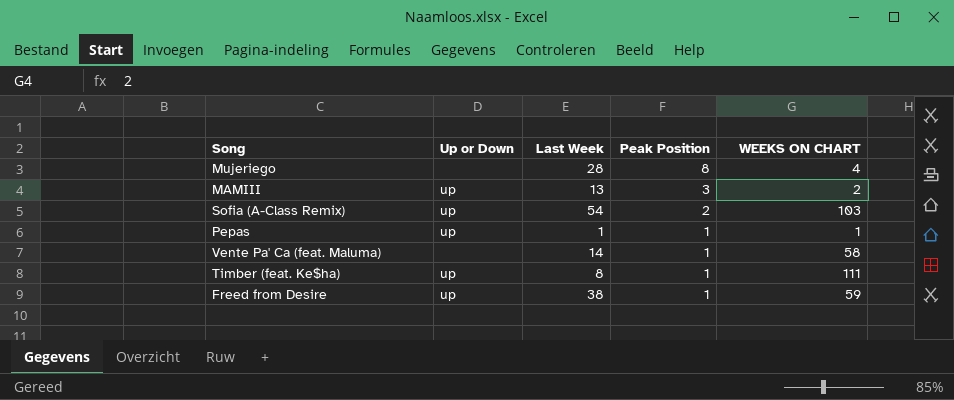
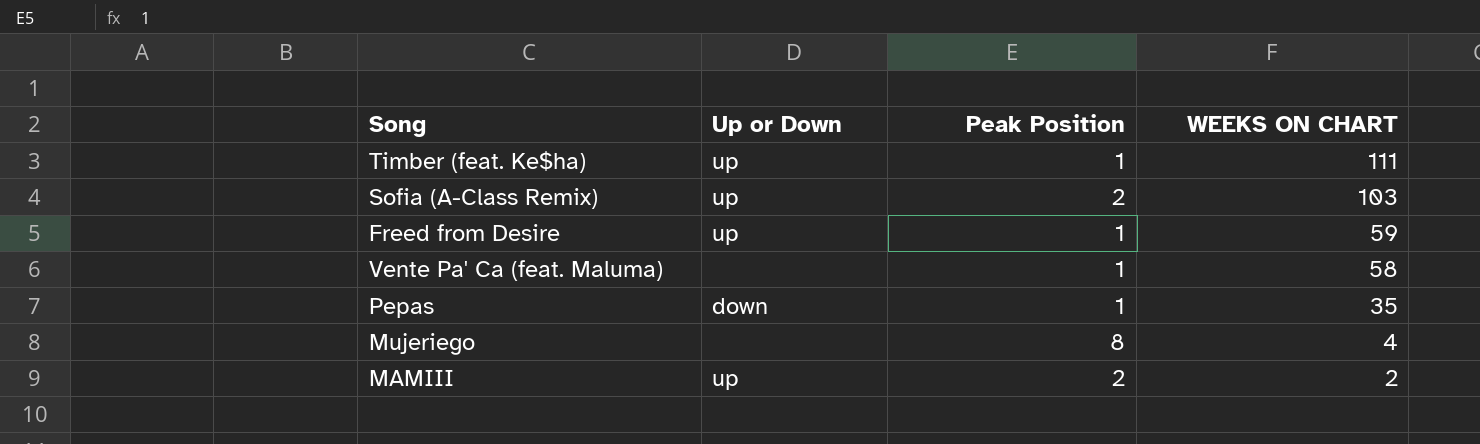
row order: Peak Position descending -> WEEKS ON CHART descending
column Last Week | position: 3 -> none
Pepas | Up or Down: up -> down
Pepas | WEEKS ON CHART: 1 -> 35
MAMIII | Peak Position: 3 -> 2

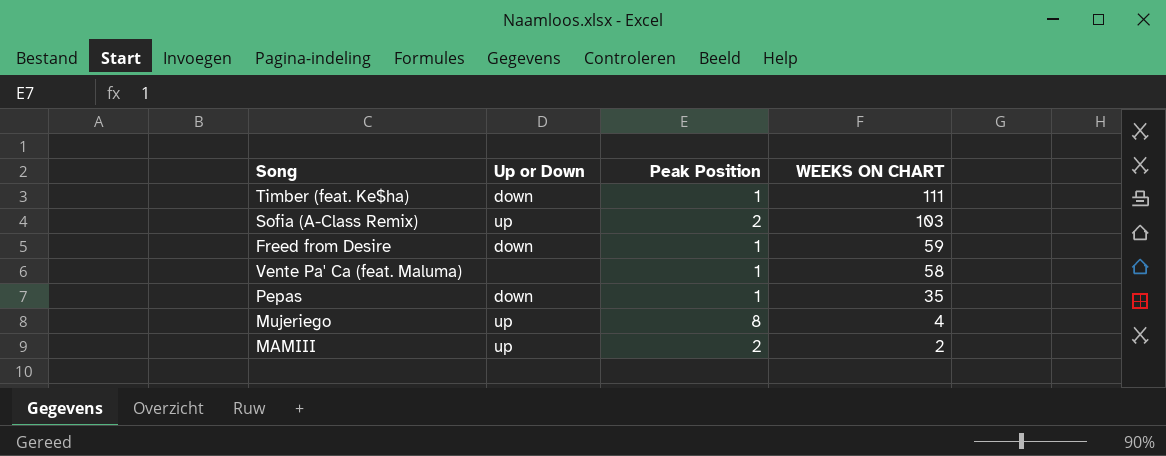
Timber (feat. Ke$ha) | Up or Down: up -> down
Freed from Desire | Up or Down: up -> down
Mujeriego | Up or Down: none -> up

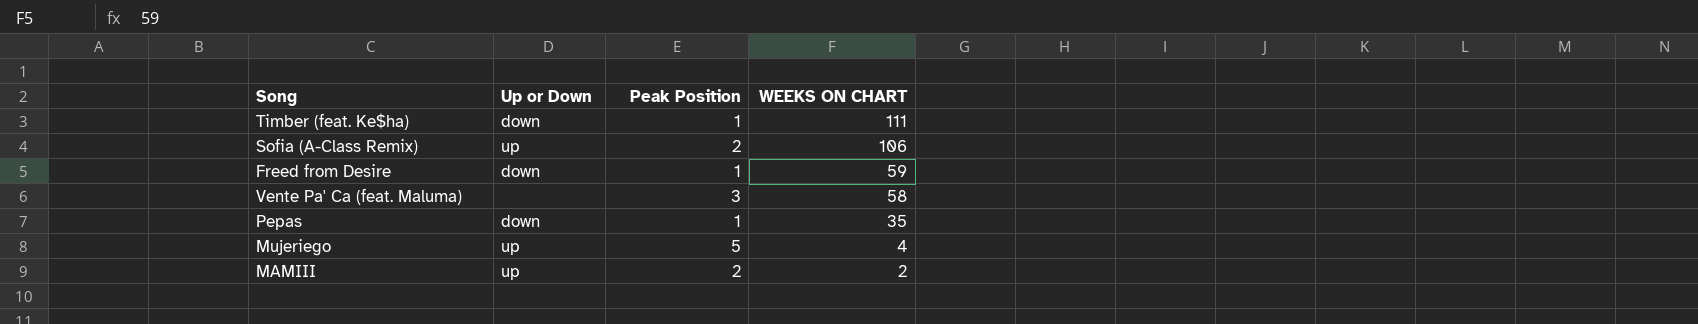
Sofia (A-Class Remix) | WEEKS ON CHART: 103 -> 106
Vente Pa' Ca (feat. Maluma) | Peak Position: 1 -> 3
Mujeriego | Peak Position: 8 -> 5

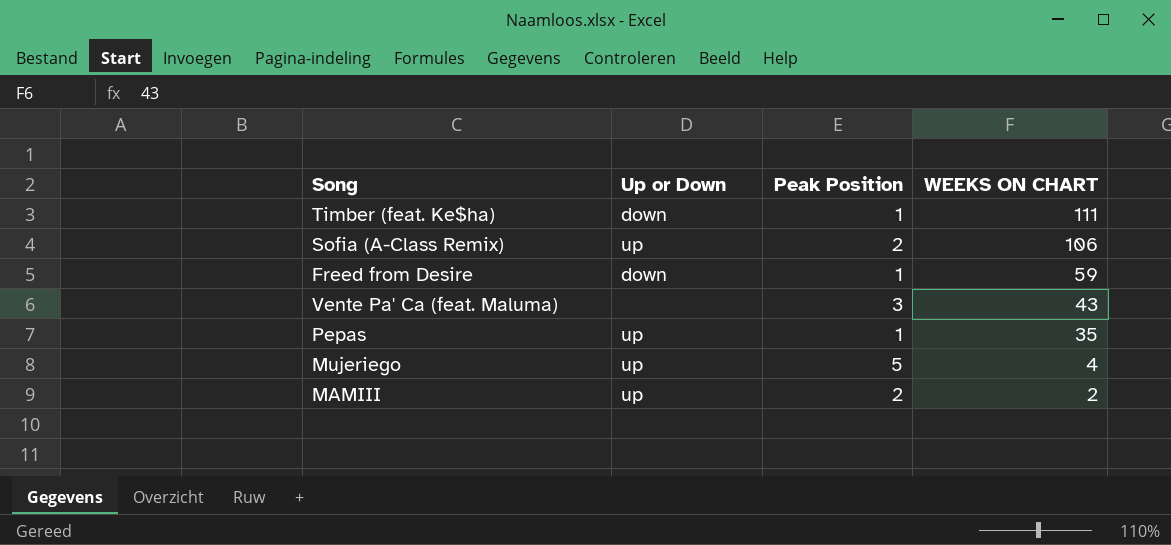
Vente Pa' Ca (feat. Maluma) | WEEKS ON CHART: 58 -> 43
Pepas | Up or Down: down -> up

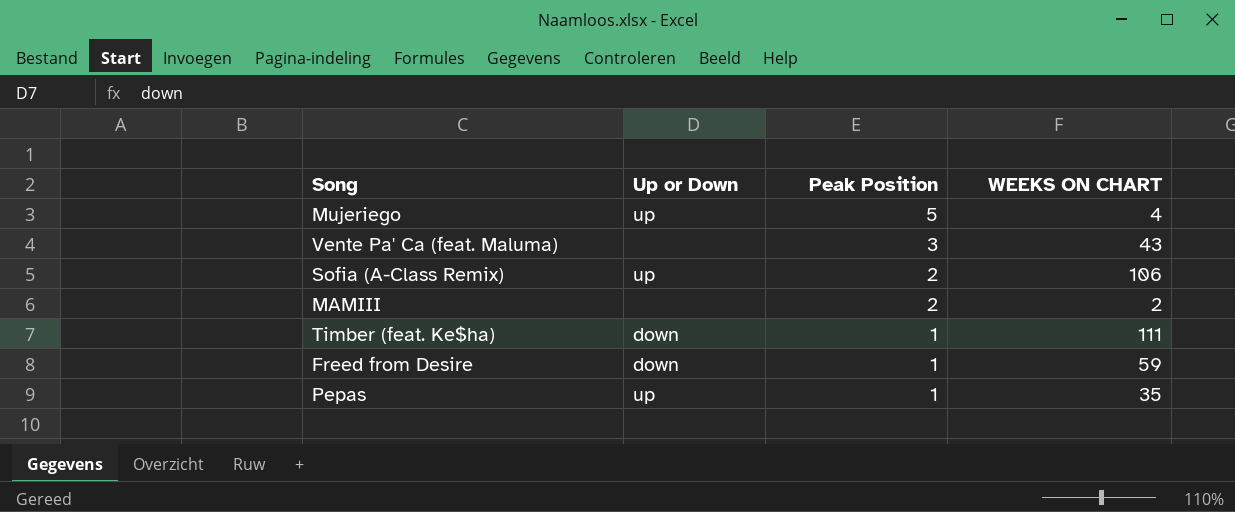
row order: WEEKS ON CHART descending -> Peak Position descending
MAMIII | Up or Down: up -> none

